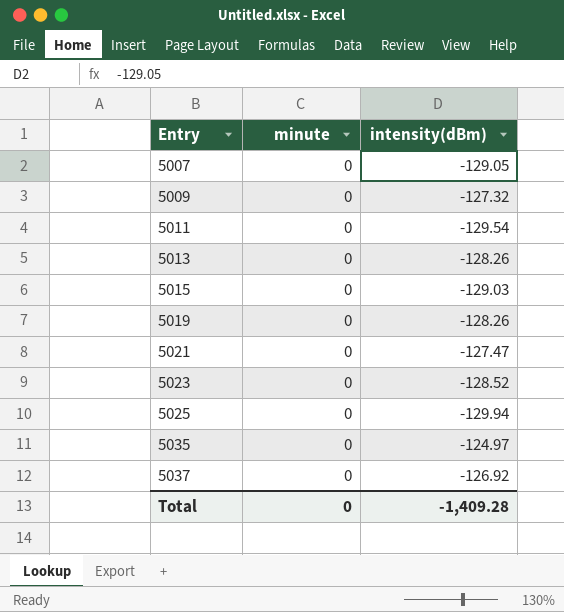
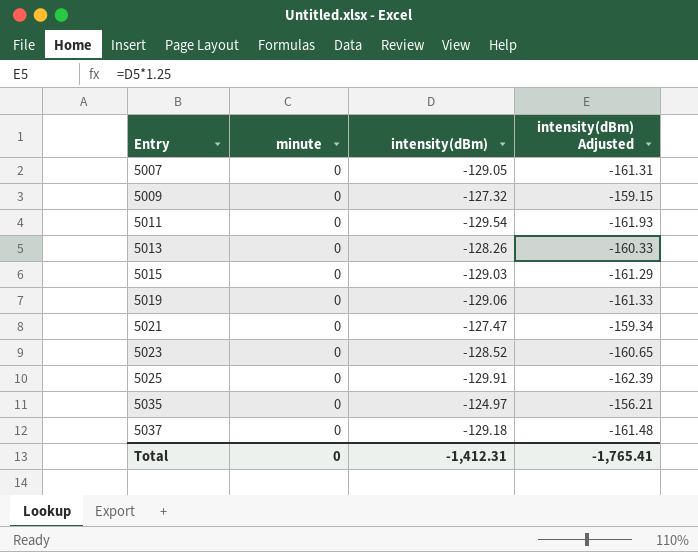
column intensity(dBm) Adjusted | formula: none -> [intensity(dBm)] * 1.25
5019 | intensity(dBm): -128.26 -> -129.06
5025 | intensity(dBm): -129.94 -> -129.91
5037 | intensity(dBm): -126.92 -> -129.18
Total | intensity(dBm): -1,409.28 -> -1,412.31

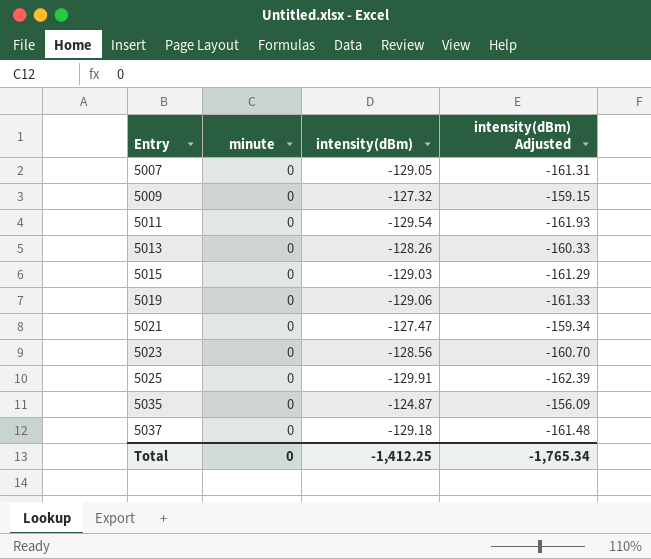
5023 | intensity(dBm): -128.52 -> -128.56
5023 | intensity(dBm) Adjusted: -160.65 -> -160.70
5035 | intensity(dBm): -124.97 -> -124.87
5035 | intensity(dBm) Adjusted: -156.21 -> -156.09
Total | intensity(dBm): -1,412.31 -> -1,412.25
Total | intensity(dBm) Adjusted: -1,765.41 -> -1,765.34

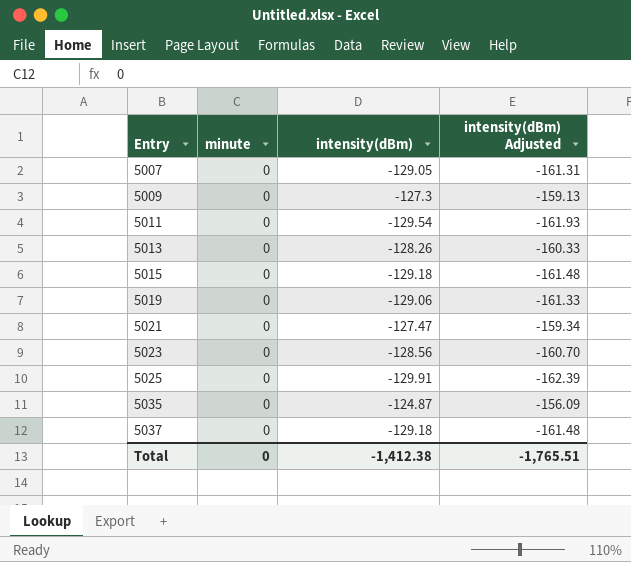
5009 | intensity(dBm): -127.32 -> -127.3
5009 | intensity(dBm) Adjusted: -159.15 -> -159.13
5015 | intensity(dBm): -129.03 -> -129.18
5015 | intensity(dBm) Adjusted: -161.29 -> -161.48
Total | intensity(dBm): -1,412.25 -> -1,412.38
Total | intensity(dBm) Adjusted: -1,765.34 -> -1,765.51

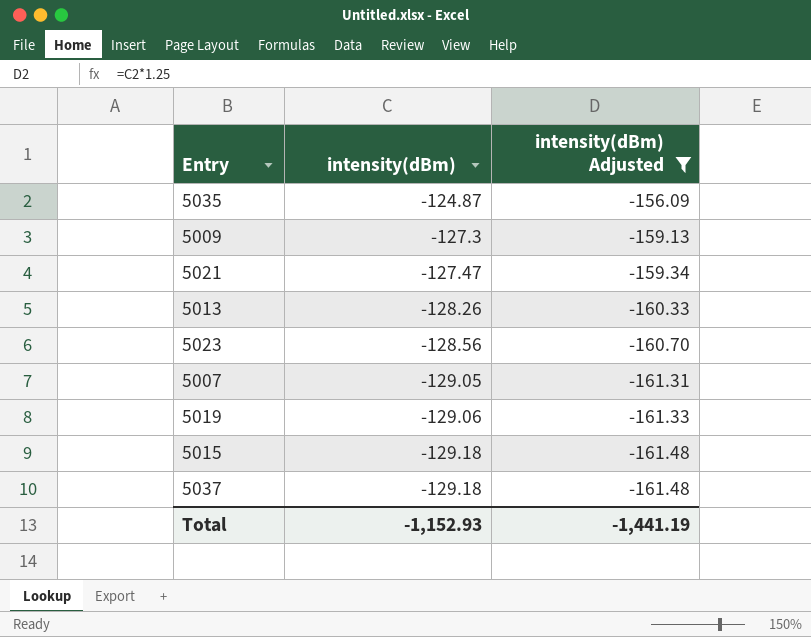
filter: none -> intensity(dBm) Adjusted >= -161.48
row order: Entry ascending -> intensity(dBm) descending
column minute | position: 2 -> none
Total | intensity(dBm): -1,412.38 -> -1,152.93
Total | intensity(dBm) Adjusted: -1,765.51 -> -1,441.19

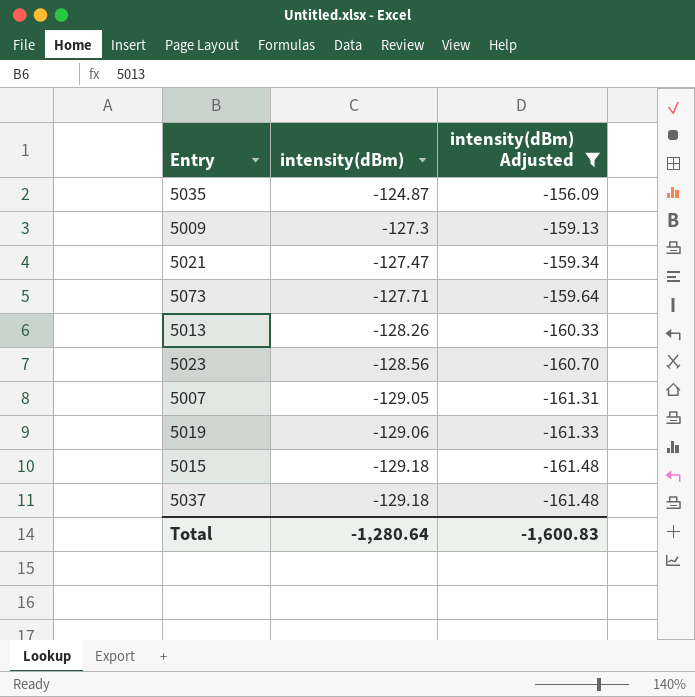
row 5073: none -> -127.71 | -159.64
Total | intensity(dBm): -1,152.93 -> -1,280.64
Total | intensity(dBm) Adjusted: -1,441.19 -> -1,600.83

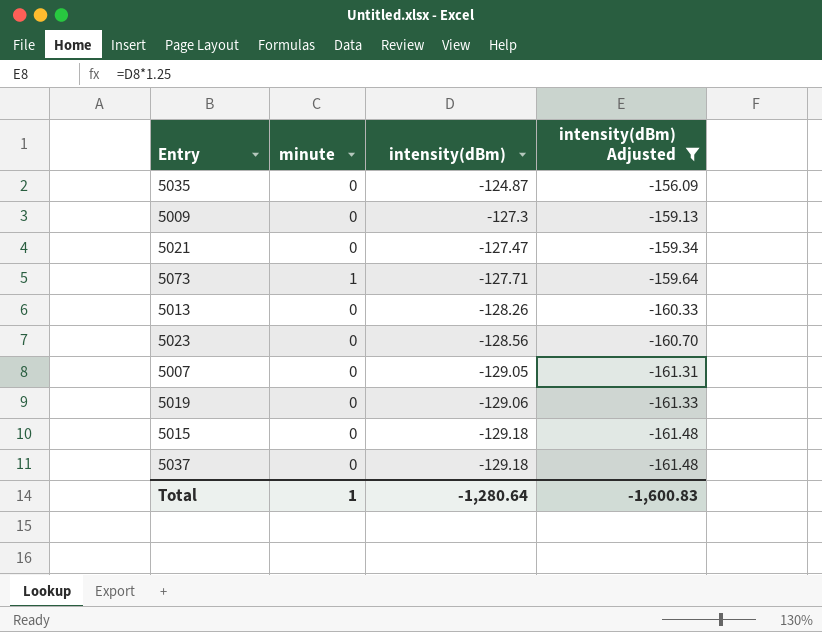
column minute | position: none -> 2

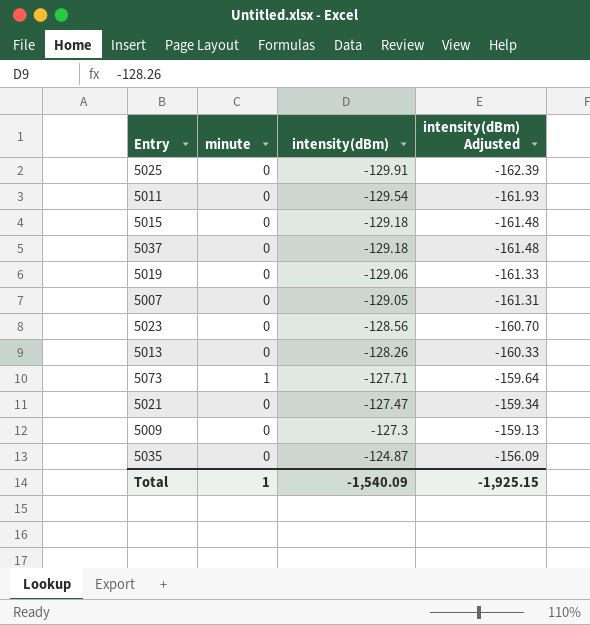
filter: intensity(dBm) Adjusted >= -161.48 -> none
row order: intensity(dBm) descending -> intensity(dBm) ascending
Total | intensity(dBm): -1,280.64 -> -1,540.09
Total | intensity(dBm) Adjusted: -1,600.83 -> -1,925.15

